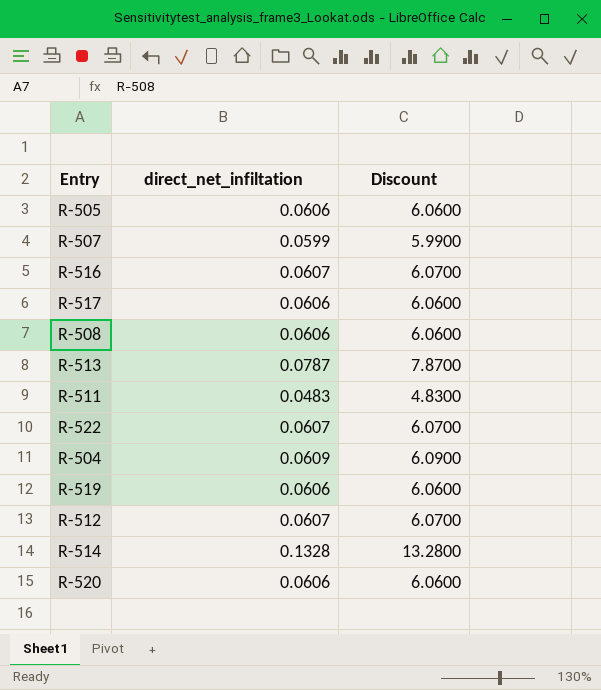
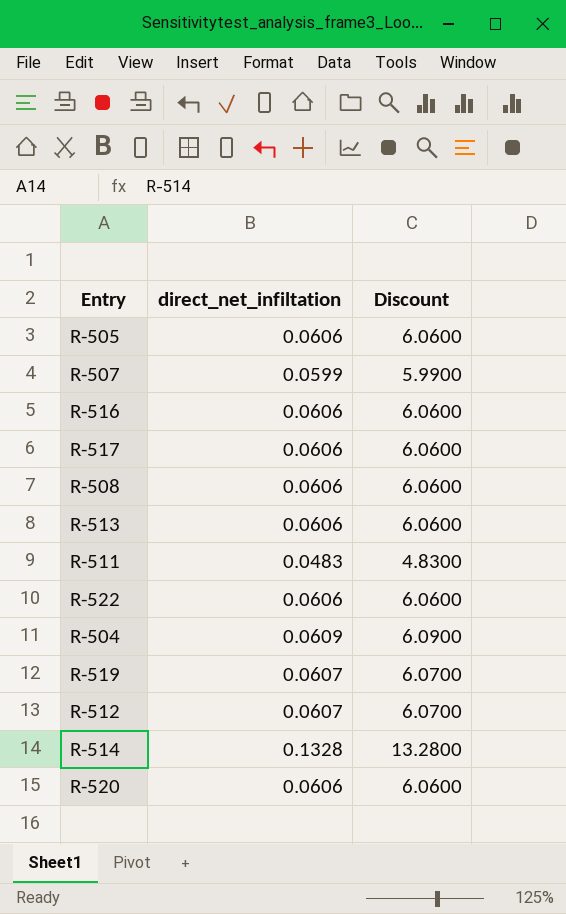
R-516 | direct_net_infiltation: 0.0607 -> 0.0606
R-516 | Discount: 6.0700 -> 6.0600
R-513 | direct_net_infiltation: 0.0787 -> 0.0606
R-513 | Discount: 7.8700 -> 6.0600
R-522 | direct_net_infiltation: 0.0607 -> 0.0606
R-522 | Discount: 6.0700 -> 6.0600
R-519 | direct_net_infiltation: 0.0606 -> 0.0607
R-519 | Discount: 6.0600 -> 6.0700

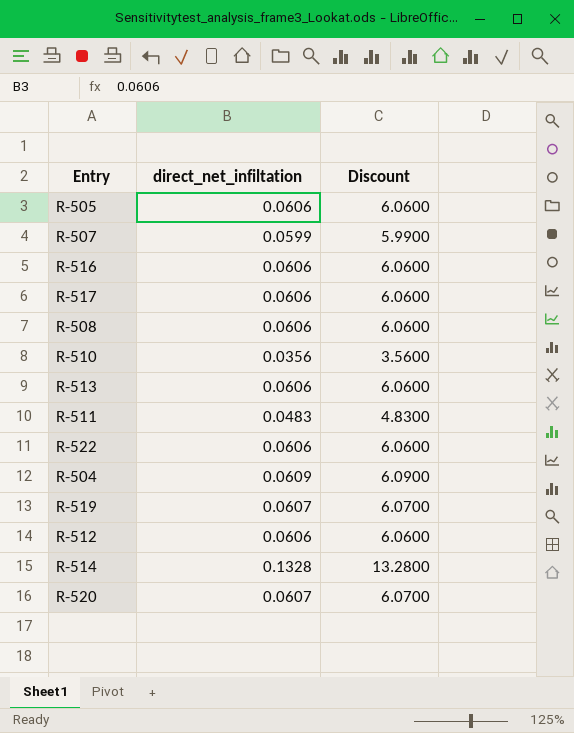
row R-510: none -> 0.0356 | 3.5600
R-512 | direct_net_infiltation: 0.0607 -> 0.0606
R-512 | Discount: 6.0700 -> 6.0600
R-520 | direct_net_infiltation: 0.0606 -> 0.0607
R-520 | Discount: 6.0600 -> 6.0700

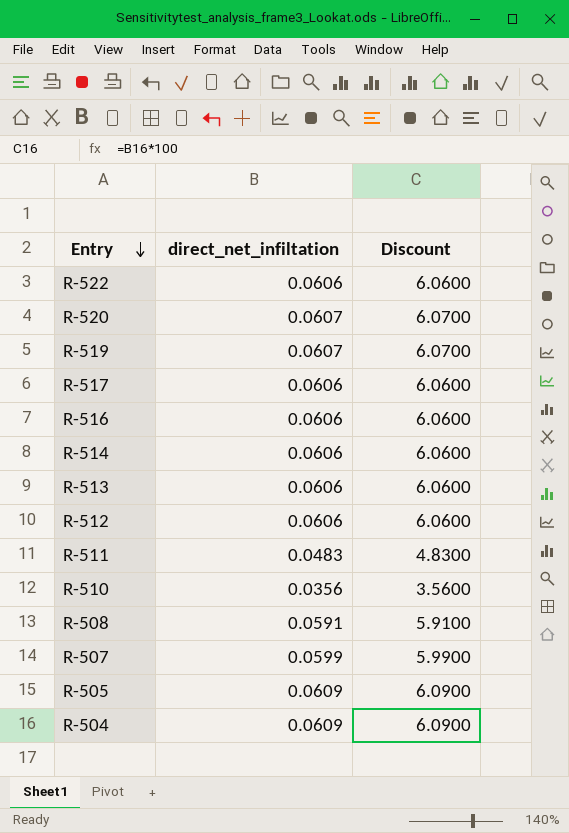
row order: none -> Entry descending
R-514 | direct_net_infiltation: 0.1328 -> 0.0606
R-514 | Discount: 13.2800 -> 6.0600
R-508 | direct_net_infiltation: 0.0606 -> 0.0591
R-508 | Discount: 6.0600 -> 5.9100
R-505 | direct_net_infiltation: 0.0606 -> 0.0609
R-505 | Discount: 6.0600 -> 6.0900

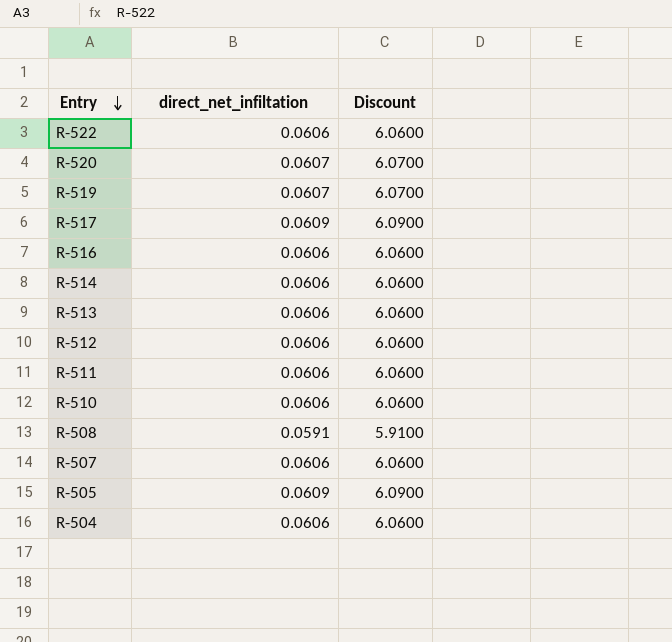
R-517 | direct_net_infiltation: 0.0606 -> 0.0609
R-517 | Discount: 6.0600 -> 6.0900
R-511 | direct_net_infiltation: 0.0483 -> 0.0606
R-511 | Discount: 4.8300 -> 6.0600
R-510 | direct_net_infiltation: 0.0356 -> 0.0606
R-510 | Discount: 3.5600 -> 6.0600
R-507 | direct_net_infiltation: 0.0599 -> 0.0606
R-507 | Discount: 5.9900 -> 6.0600
R-504 | direct_net_infiltation: 0.0609 -> 0.0606
R-504 | Discount: 6.0900 -> 6.0600

